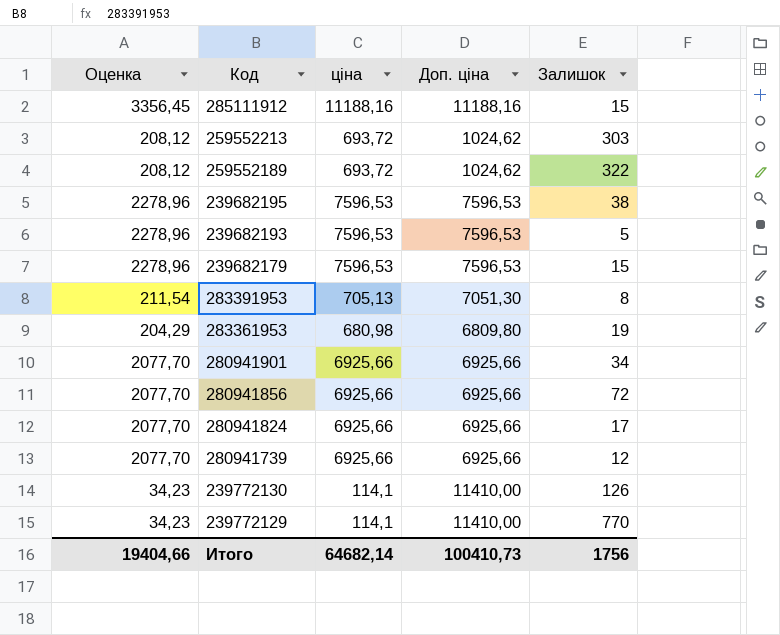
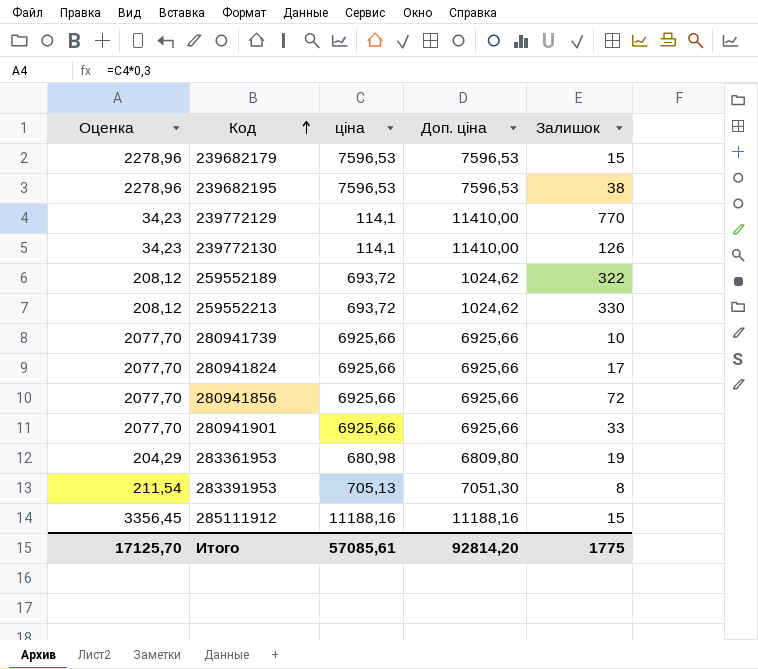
row order: none -> Код ascending
row 239682193: 2278,96 | 7596,53 | 7596,53 | 5 -> none
259552213 | Залишок: 303 -> 330
280941739 | Залишок: 12 -> 10
280941901 | Залишок: 34 -> 33
Итого | Оценка: 19404,66 -> 17125,70
Итого | ціна: 64682,14 -> 57085,61
Итого | Доп. ціна: 100410,73 -> 92814,20
Итого | Залишок: 1756 -> 1775

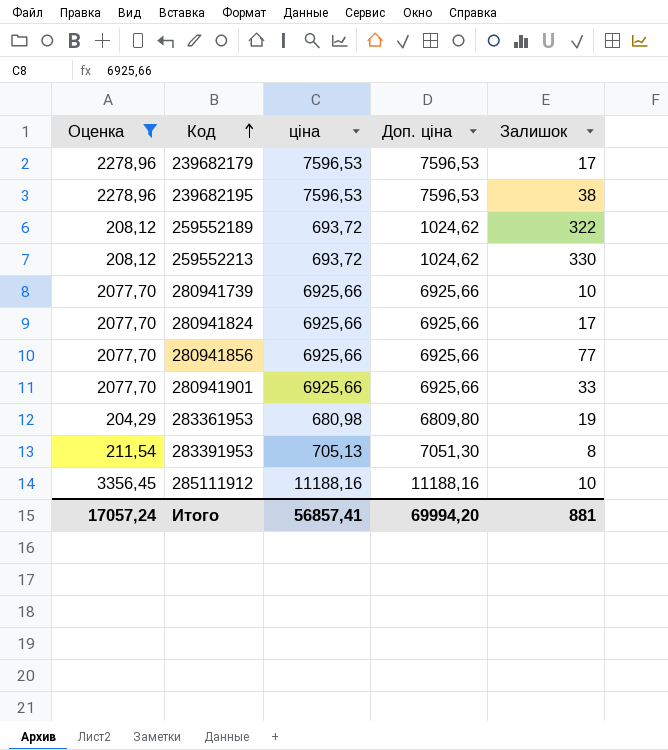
filter: none -> Оценка != 34,23
239682179 | Залишок: 15 -> 17
280941856 | Залишок: 72 -> 77
285111912 | Залишок: 15 -> 10
Итого | Оценка: 17125,70 -> 17057,24
Итого | ціна: 57085,61 -> 56857,41
Итого | Доп. ціна: 92814,20 -> 69994,20
Итого | Залишок: 1775 -> 881

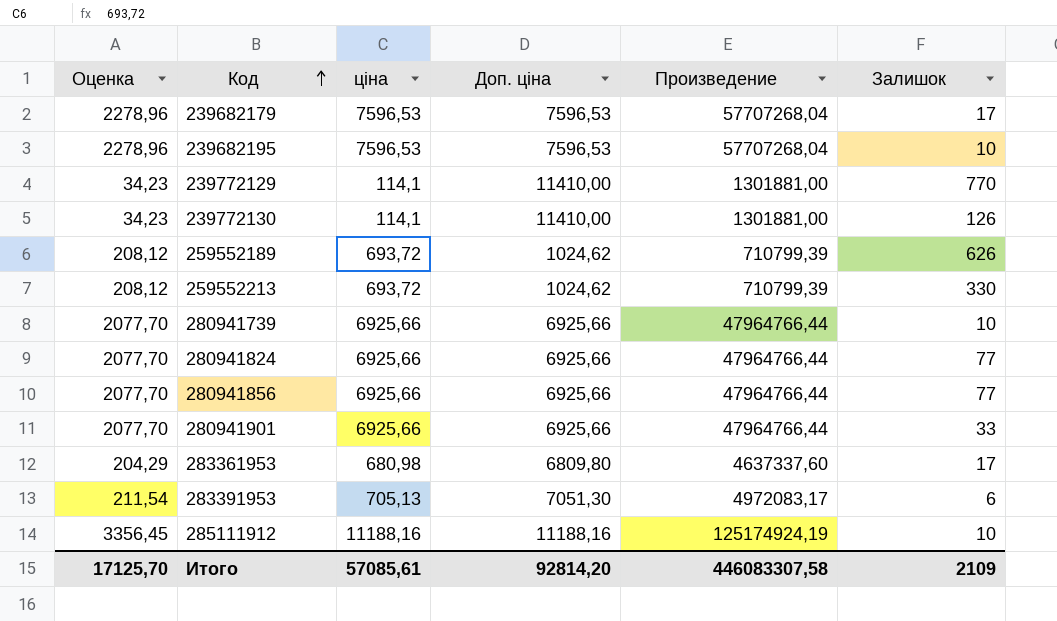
filter: Оценка != 34,23 -> none
column Произведение | formula: none -> [ціна] * [Доп. ціна]
239682195 | Залишок: 38 -> 10
259552189 | Залишок: 322 -> 626
280941824 | Залишок: 17 -> 77
283361953 | Залишок: 19 -> 17
283391953 | Залишок: 8 -> 6
Итого | Оценка: 17057,24 -> 17125,70
Итого | ціна: 56857,41 -> 57085,61
Итого | Доп. ціна: 69994,20 -> 92814,20
Итого | Залишок: 881 -> 2109

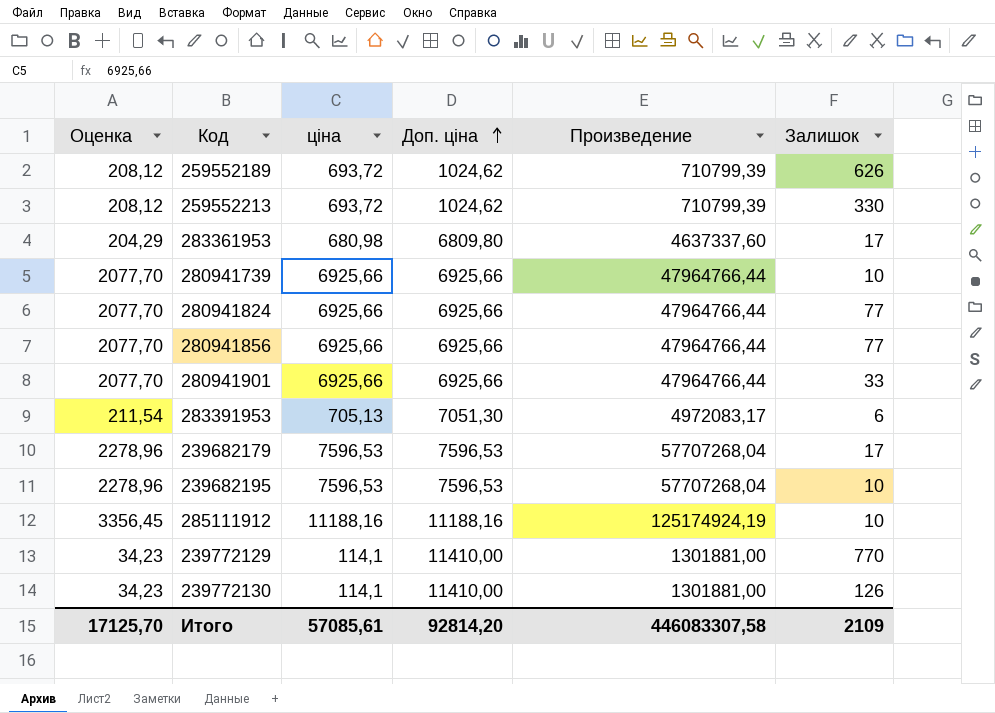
row order: Код ascending -> Доп. ціна ascending

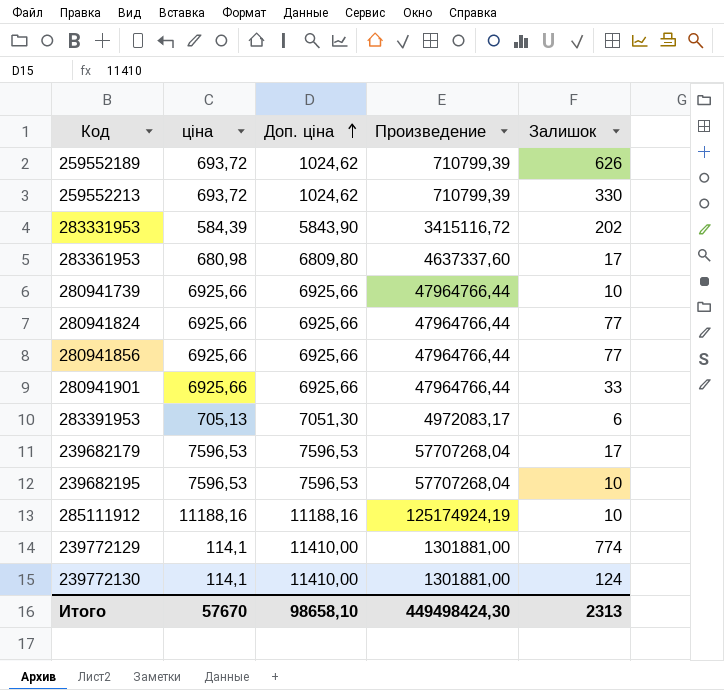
column Оценка | formula: [ціна] * 0,3 -> none
row 283331953: none -> 584,39 | 5843,90 | 3415116,72 | 202
239772129 | Залишок: 770 -> 774
239772130 | Залишок: 126 -> 124
Итого | ціна: 57085,61 -> 57670
Итого | Доп. ціна: 92814,20 -> 98658,10
Итого | Произведение: 446083307,58 -> 449498424,30
Итого | Залишок: 2109 -> 2313

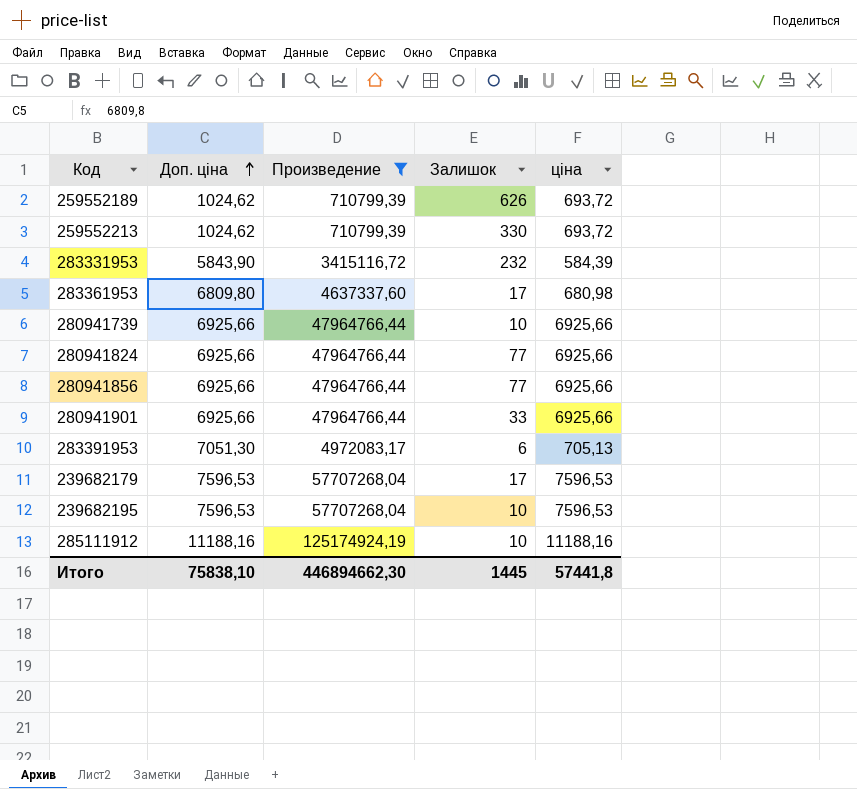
filter: none -> Произведение != 1301881,00
column ціна | position: 2 -> 5
283331953 | Залишок: 202 -> 232
Итого | Доп. ціна: 98658,10 -> 75838,10
Итого | Произведение: 449498424,30 -> 446894662,30
Итого | Залишок: 2313 -> 1445
Итого | ціна: 57670 -> 57441,8

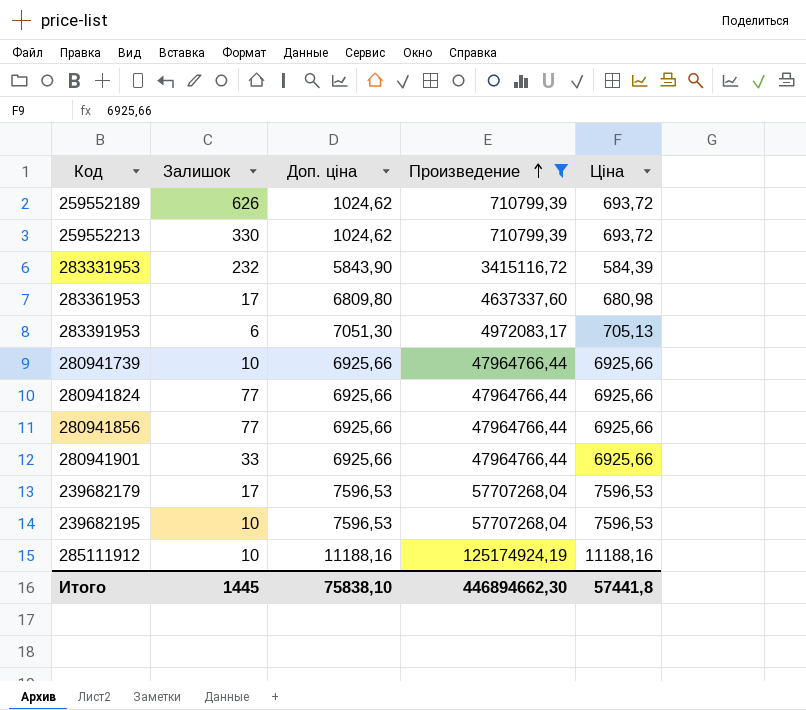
row order: Доп. ціна ascending -> Произведение ascending
column Залишок | position: 4 -> 2
column name: ціна -> Ціна

